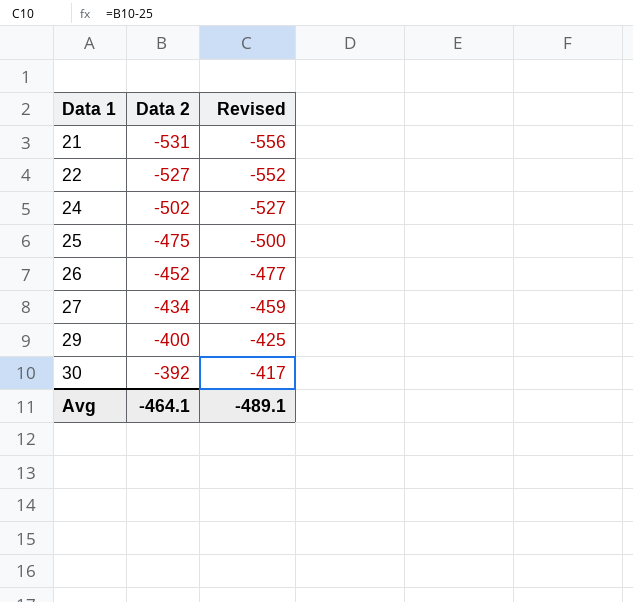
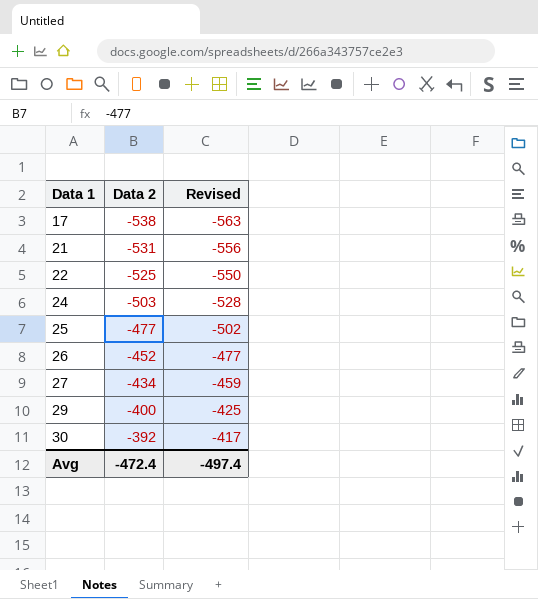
row 17: none -> -538 | -563
22 | Data 2: -527 -> -525
22 | Revised: -552 -> -550
24 | Data 2: -502 -> -503
24 | Revised: -527 -> -528
25 | Data 2: -475 -> -477
25 | Revised: -500 -> -502
Avg | Data 2: -464.1 -> -472.4
Avg | Revised: -489.1 -> -497.4

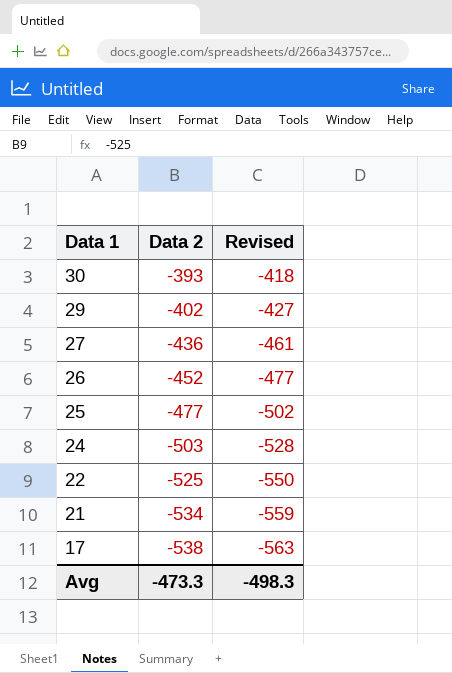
row order: Data 1 ascending -> Data 1 descending
30 | Data 2: -392 -> -393
30 | Revised: -417 -> -418
29 | Data 2: -400 -> -402
29 | Revised: -425 -> -427
27 | Data 2: -434 -> -436
27 | Revised: -459 -> -461
21 | Data 2: -531 -> -534
21 | Revised: -556 -> -559
Avg | Data 2: -472.4 -> -473.3
Avg | Revised: -497.4 -> -498.3

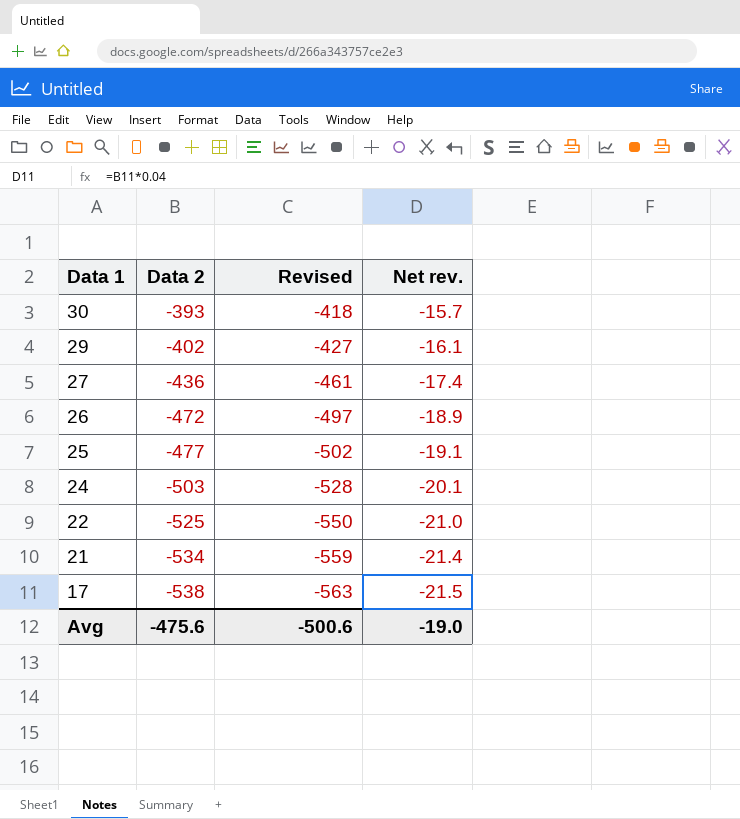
column Net rev. | formula: none -> [Data 2] * 0.04
26 | Data 2: -452 -> -472
26 | Revised: -477 -> -497
Avg | Data 2: -473.3 -> -475.6
Avg | Revised: -498.3 -> -500.6

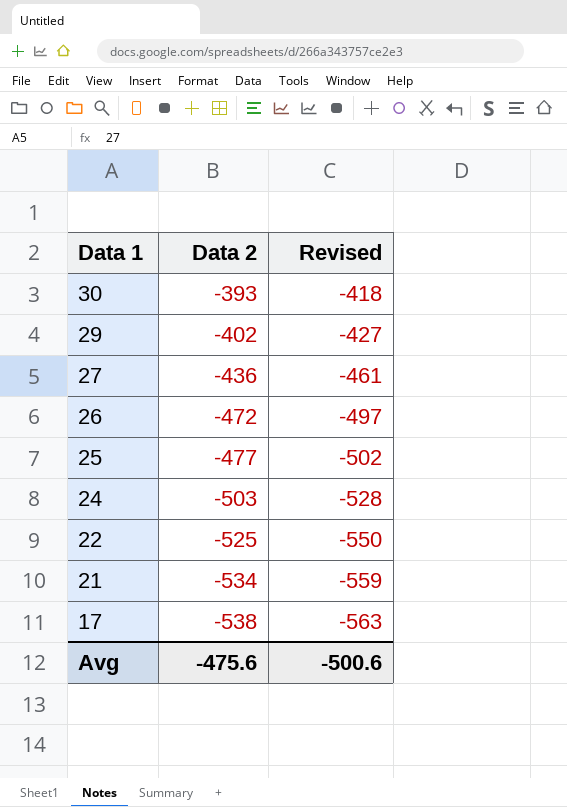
column Net rev. | formula: [Data 2] * 0.04 -> none

